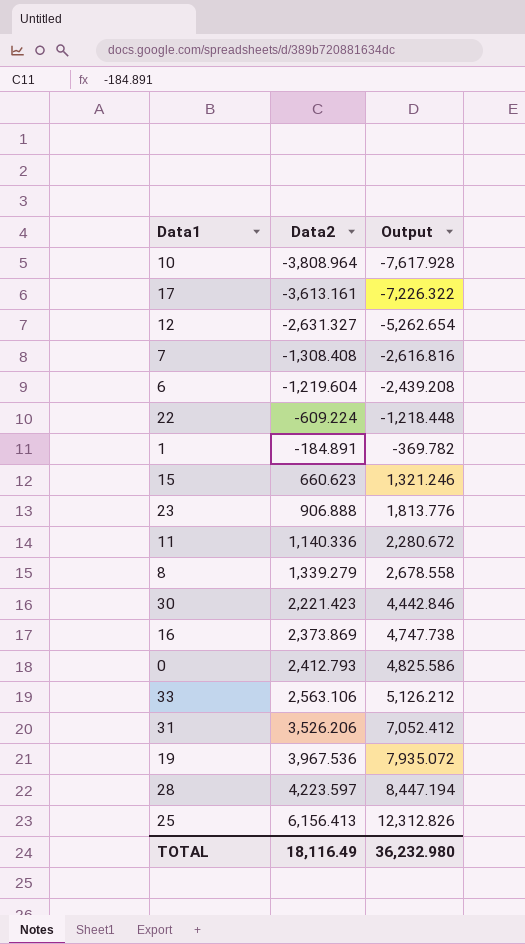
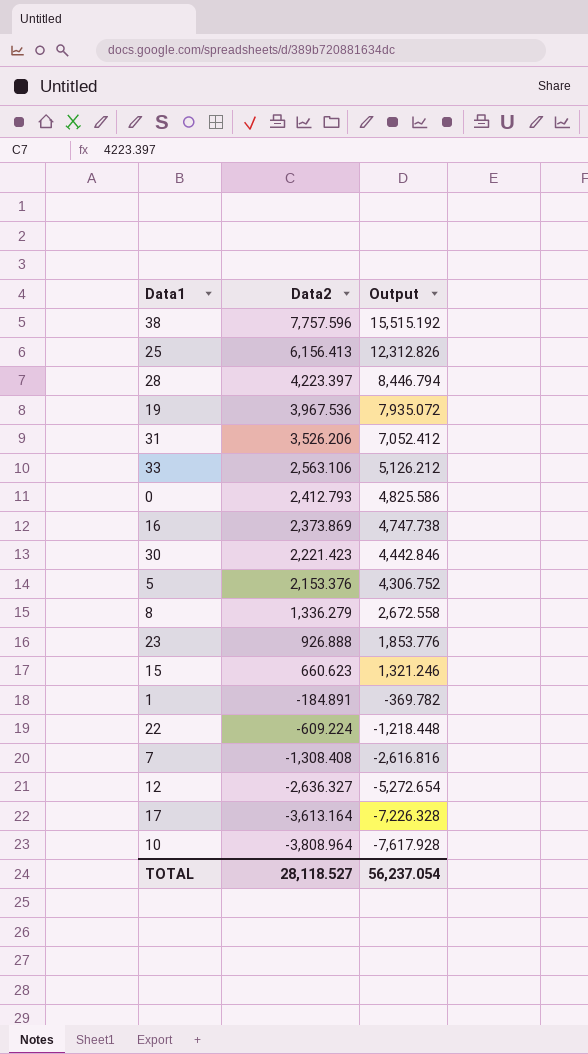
row order: Data2 ascending -> Data2 descending
row 6: -1,219.604 | -2,439.208 -> none
row 11: 1,140.336 | 2,280.672 -> none
row 38: none -> 7,757.596 | 15,515.192
28 | Data2: 4,223.597 -> 4,223.397
28 | Output: 8,447.194 -> 8,446.794
row 5: none -> 2,153.376 | 4,306.752
8 | Data2: 1,339.279 -> 1,336.279
8 | Output: 2,678.558 -> 2,672.558
23 | Data2: 906.888 -> 926.888
23 | Output: 1,813.776 -> 1,853.776
12 | Data2: -2,631.327 -> -2,636.327
12 | Output: -5,262.654 -> -5,272.654
17 | Data2: -3,613.161 -> -3,613.164
17 | Output: -7,226.322 -> -7,226.328
TOTAL | Data2: 18,116.49 -> 28,118.527
TOTAL | Output: 36,232.980 -> 56,237.054

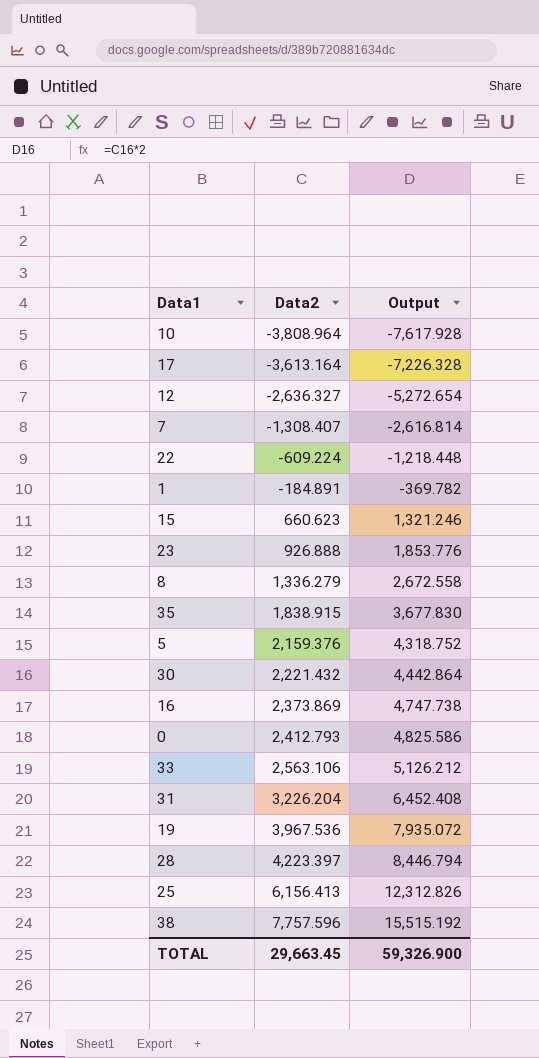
row order: Data2 descending -> Data2 ascending
7 | Data2: -1,308.408 -> -1,308.407
7 | Output: -2,616.816 -> -2,616.814
row 35: none -> 1,838.915 | 3,677.830
5 | Data2: 2,153.376 -> 2,159.376
5 | Output: 4,306.752 -> 4,318.752
30 | Data2: 2,221.423 -> 2,221.432
30 | Output: 4,442.846 -> 4,442.864
31 | Data2: 3,526.206 -> 3,226.204
31 | Output: 7,052.412 -> 6,452.408
TOTAL | Data2: 28,118.527 -> 29,663.45
TOTAL | Output: 56,237.054 -> 59,326.900

